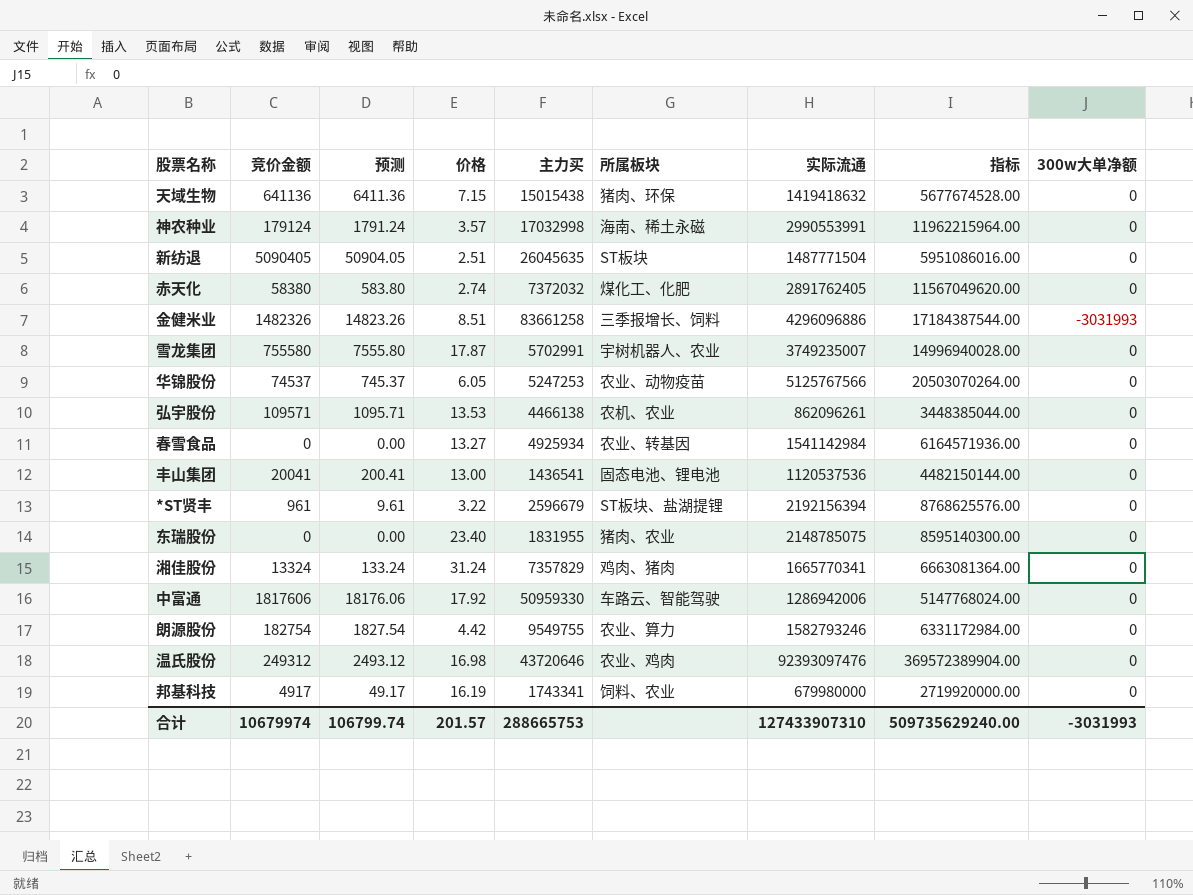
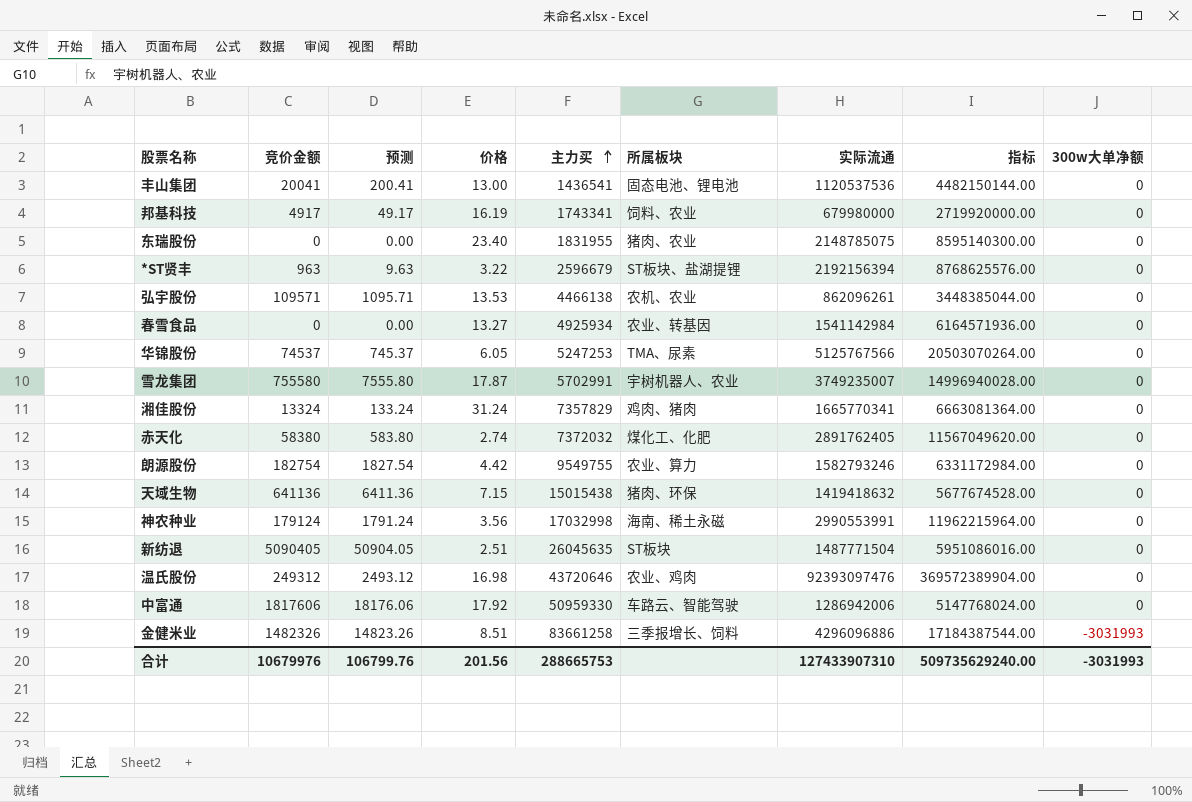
row order: none -> 主力买 ascending
*ST贤丰 | 竞价金额: 961 -> 963
*ST贤丰 | 预测: 9.61 -> 9.63
华锦股份 | 所属板块: 农业、动物疫苗 -> TMA、尿素
神农种业 | 价格: 3.57 -> 3.56
合计 | 竞价金额: 10679974 -> 10679976
合计 | 预测: 106799.74 -> 106799.76
合计 | 价格: 201.57 -> 201.56

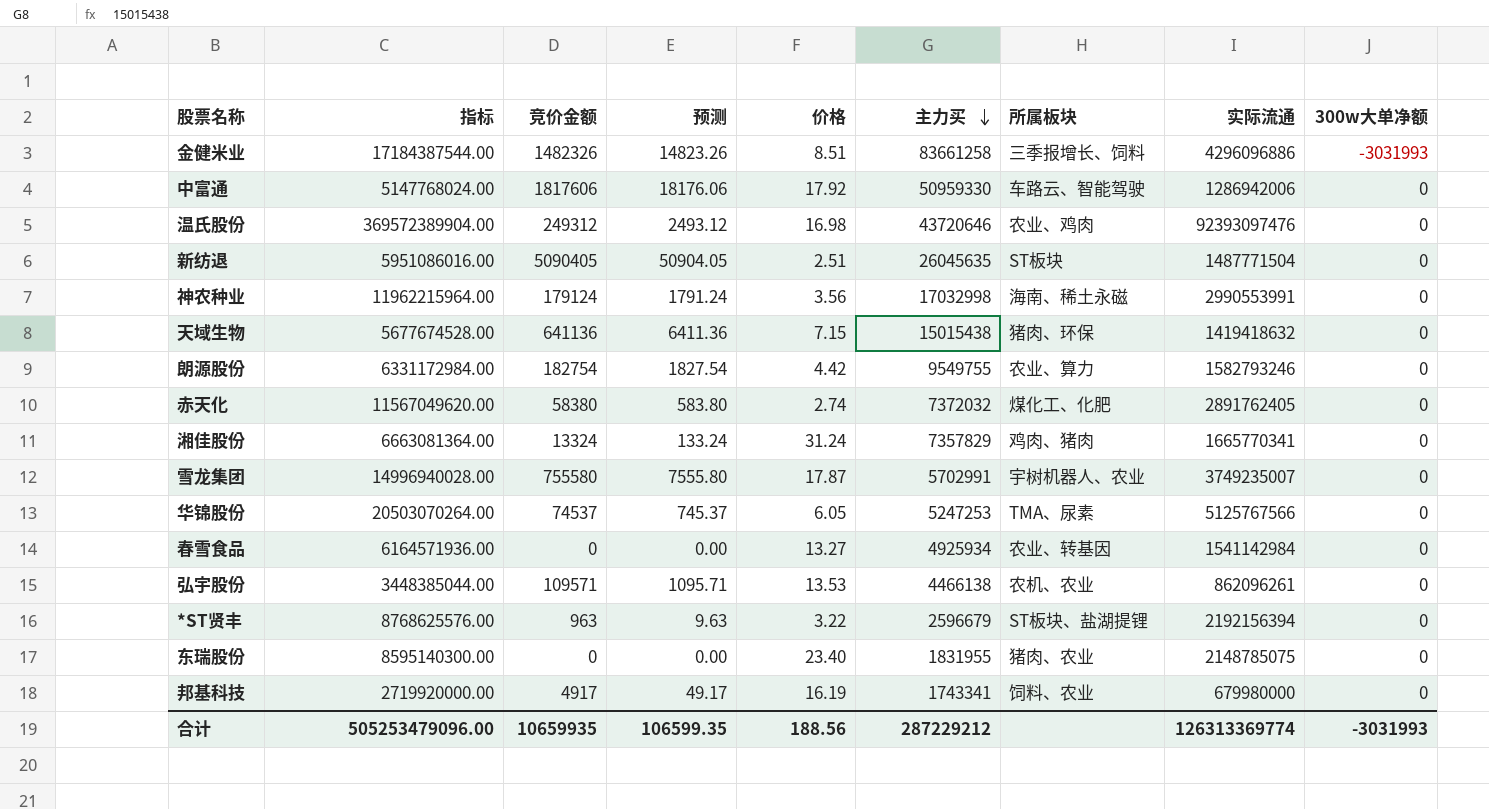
row order: 主力买 ascending -> 主力买 descending
column 指标 | position: 8 -> 2
row 丰山集团: 20041 | 200.41 | 13.00 | 1436541 | 固态电池、锂电池 | 1120537536 | 4482150144.00 | 0 -> none
合计 | 指标: 509735629240.00 -> 505253479096.00
合计 | 竞价金额: 10679976 -> 10659935
合计 | 预测: 106799.76 -> 106599.35
合计 | 价格: 201.56 -> 188.56
合计 | 主力买: 288665753 -> 287229212
合计 | 实际流通: 127433907310 -> 126313369774

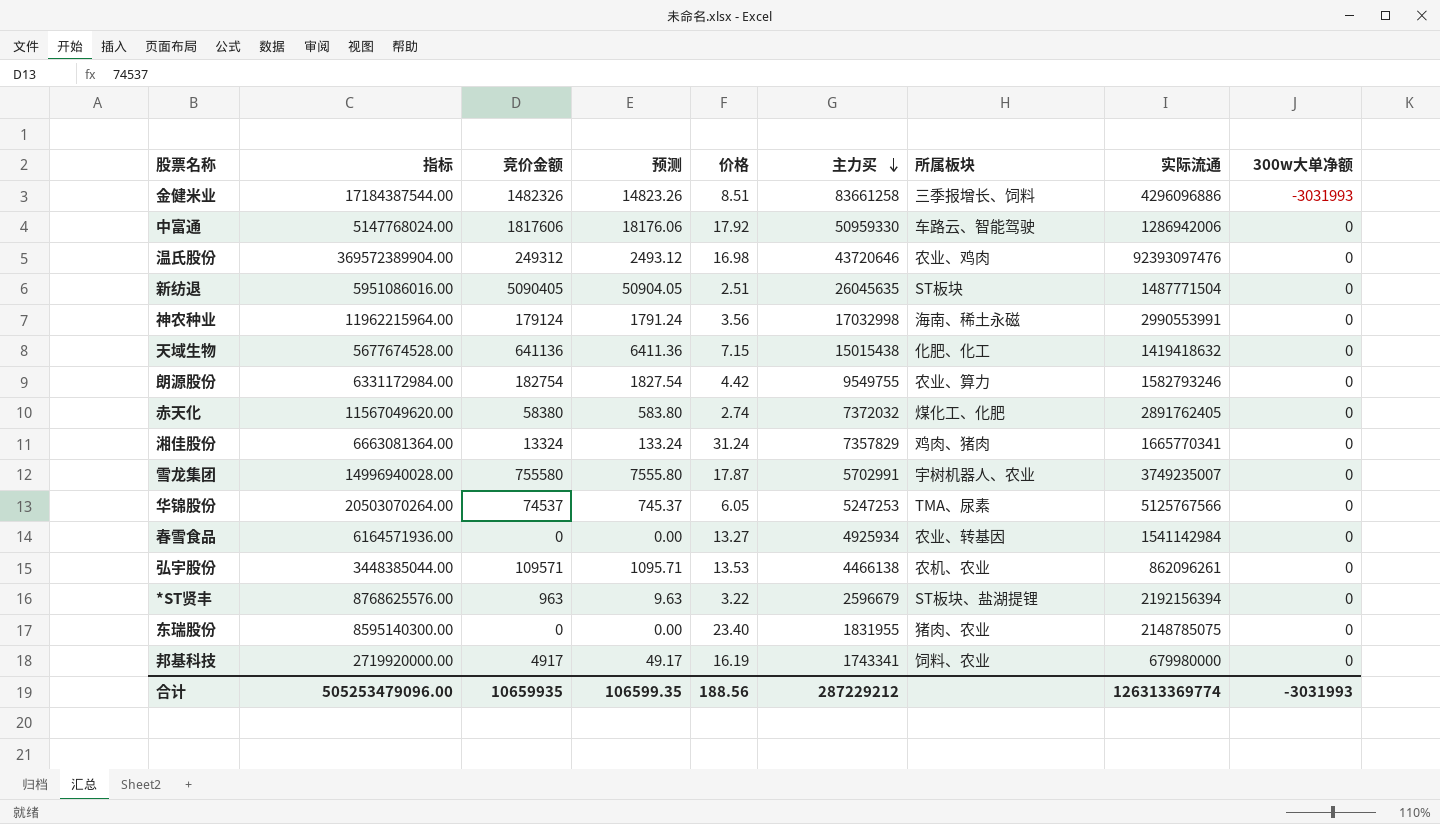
天域生物 | 所属板块: 猪肉、环保 -> 化肥、化工

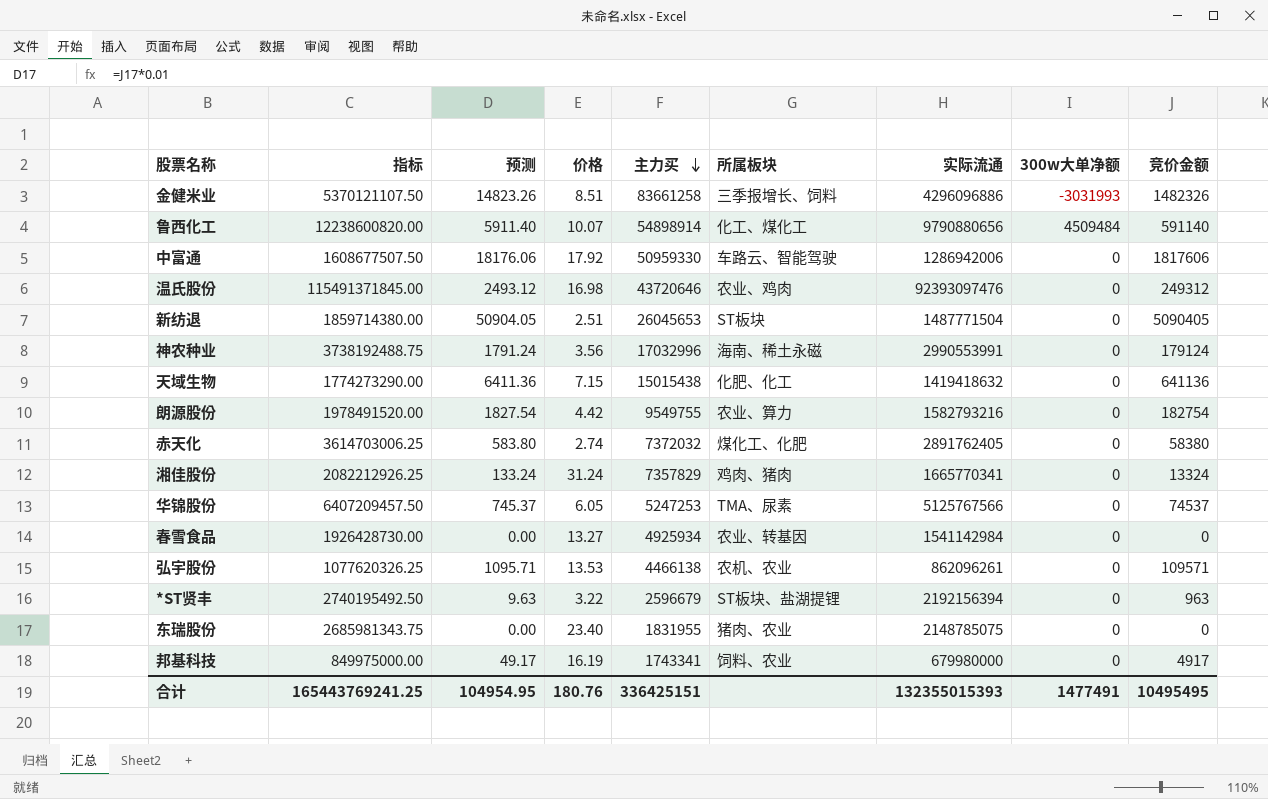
column 指标 | formula: [实际流通] * 4 -> [实际流通] * 1.25
column 竞价金额 | position: 3 -> 9
row 雪龙集团: 14996940028.00 | 755580 | 7555.80 | 17.87 | 5702991 | 宇树机器人、农业 | 3749235007 | 0 -> none
row 鲁西化工: none -> 12238600820.00 | 5911.40 | 10.07 | 54898914 | 化工、煤化工 | 9790880656 | 4509484 | 591140
新纺退 | 主力买: 26045635 -> 26045653
神农种业 | 主力买: 17032998 -> 17032996
朗源股份 | 实际流通: 1582793246 -> 1582793216
合计 | 指标: 505253479096.00 -> 165443769241.25
合计 | 预测: 106599.35 -> 104954.95
合计 | 价格: 188.56 -> 180.76
合计 | 主力买: 287229212 -> 336425151
合计 | 实际流通: 126313369774 -> 132355015393
合计 | 300w大单净额: -3031993 -> 1477491
合计 | 竞价金额: 10659935 -> 10495495

